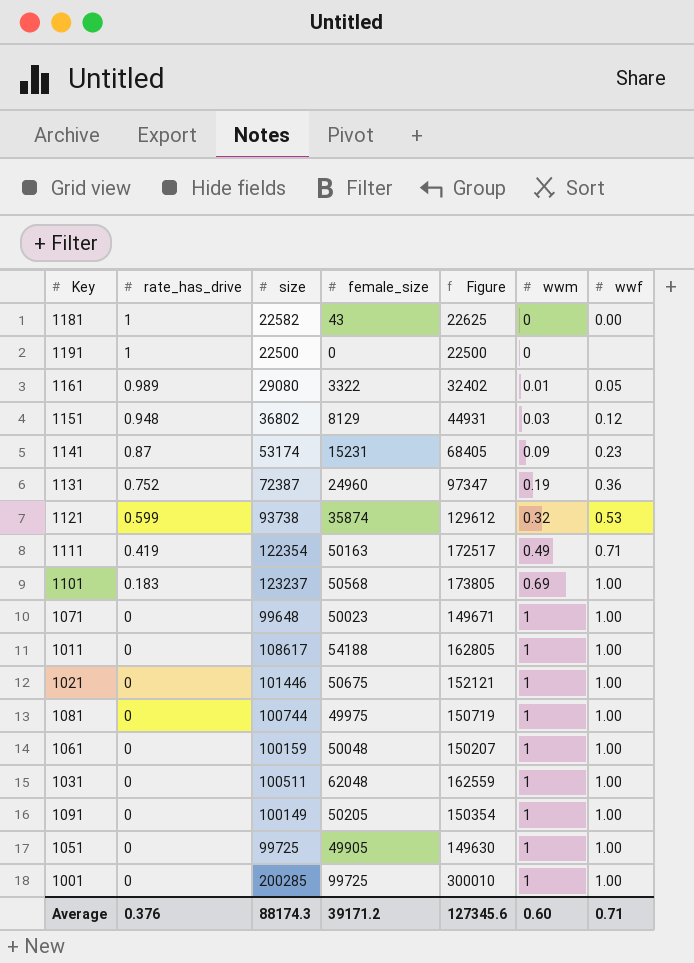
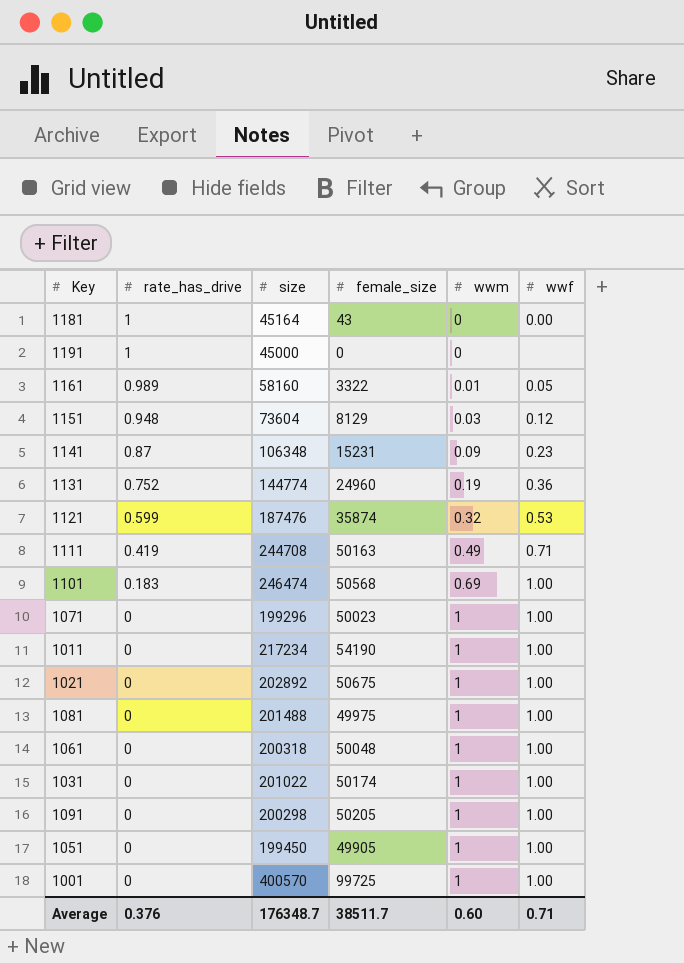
column Figure | formula: [size] + [female_size] -> none
1181 | size: 22582 -> 45164
1191 | size: 22500 -> 45000
1161 | size: 29080 -> 58160
1151 | size: 36802 -> 73604
1141 | size: 53174 -> 106348
1131 | size: 72387 -> 144774
1121 | size: 93738 -> 187476
1111 | size: 122354 -> 244708
1101 | size: 123237 -> 246474
1071 | size: 99648 -> 199296
1011 | size: 108617 -> 217234
1011 | female_size: 54188 -> 54190
1021 | size: 101446 -> 202892
1081 | size: 100744 -> 201488
1061 | size: 100159 -> 200318
1031 | size: 100511 -> 201022
1031 | female_size: 62048 -> 50174
1091 | size: 100149 -> 200298
1051 | size: 99725 -> 199450
1001 | size: 200285 -> 400570
Average | size: 88174.3 -> 176348.7
Average | female_size: 39171.2 -> 38511.7

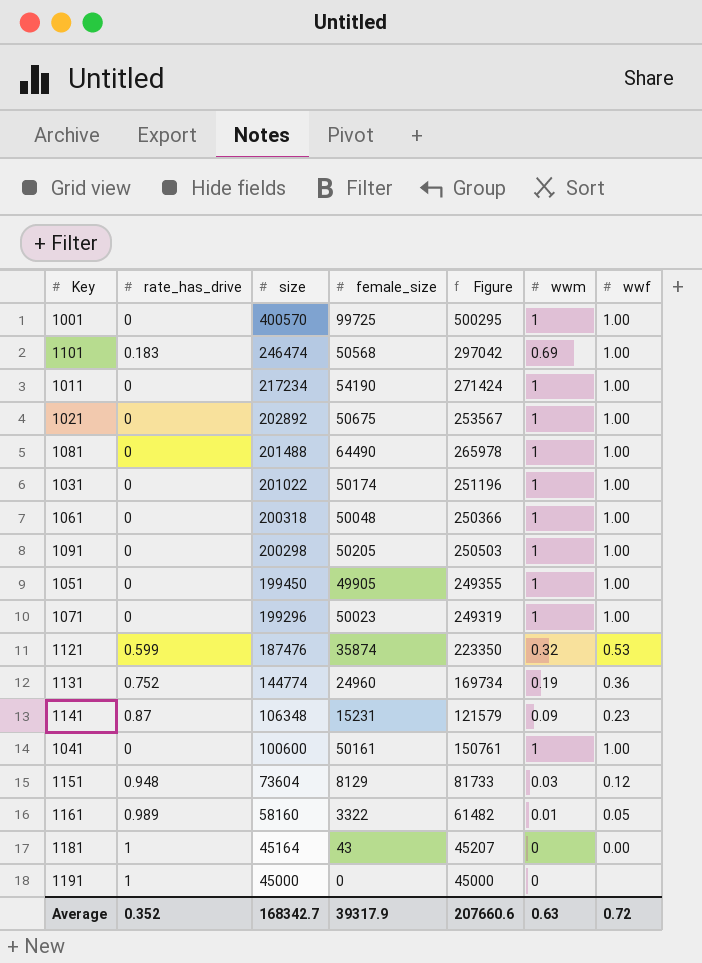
row order: rate_has_drive descending -> size descending
column Figure | formula: none -> [size] + [female_size]
row 1111: 0.419 | 244708 | 50163 | 0.49 | 0.71 -> none
1081 | female_size: 49975 -> 64490
row 1041: none -> 0 | 100600 | 50161 | 150761 | 1 | 1.00
Average | rate_has_drive: 0.376 -> 0.352
Average | size: 176348.7 -> 168342.7
Average | female_size: 38511.7 -> 39317.9
Average | wwm: 0.60 -> 0.63
Average | wwf: 0.71 -> 0.72

